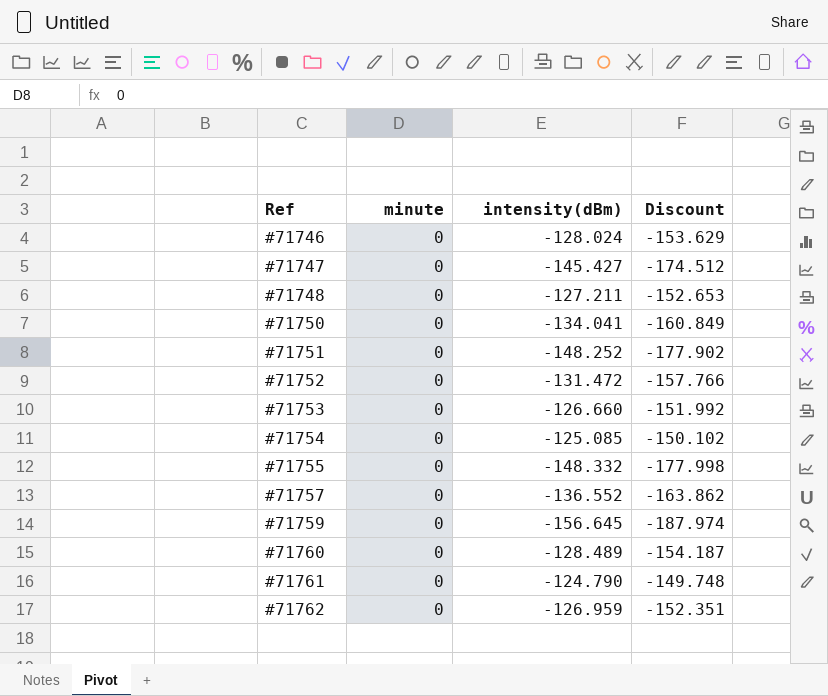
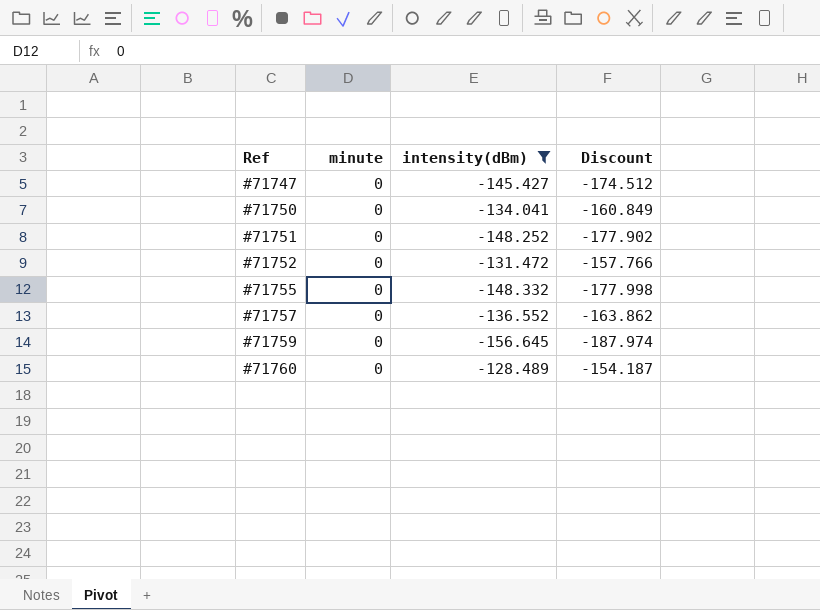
filter: none -> intensity(dBm) <= -128.489

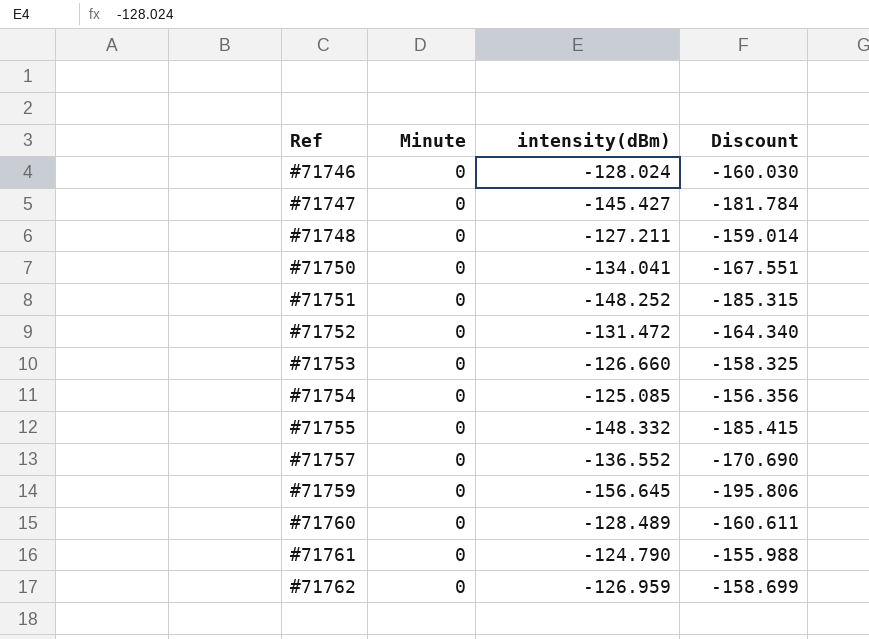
filter: intensity(dBm) <= -128.489 -> none
column name: minute -> Minute
column Discount | formula: [intensity(dBm)] * 1.2 -> [intensity(dBm)] * 1.25

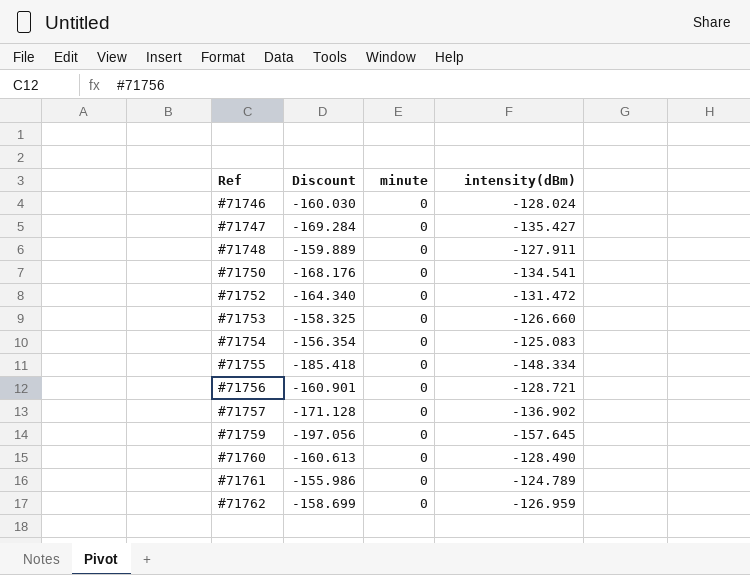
column Discount | position: 4 -> 2
column name: Minute -> minute
row #71751: 0 | -148.252 | -185.315 -> none
#71747 | Discount: -181.784 -> -169.284
#71747 | intensity(dBm): -145.427 -> -135.427
#71748 | Discount: -159.014 -> -159.889
#71748 | intensity(dBm): -127.211 -> -127.911
#71750 | Discount: -167.551 -> -168.176
#71750 | intensity(dBm): -134.041 -> -134.541
#71754 | Discount: -156.356 -> -156.354
#71754 | intensity(dBm): -125.085 -> -125.083
#71755 | Discount: -185.415 -> -185.418
#71755 | intensity(dBm): -148.332 -> -148.334
row #71756: none -> -160.901 | 0 | -128.721
#71757 | Discount: -170.690 -> -171.128
#71757 | intensity(dBm): -136.552 -> -136.902
#71759 | Discount: -195.806 -> -197.056
#71759 | intensity(dBm): -156.645 -> -157.645
#71760 | Discount: -160.611 -> -160.613
#71760 | intensity(dBm): -128.489 -> -128.490
#71761 | Discount: -155.988 -> -155.986
#71761 | intensity(dBm): -124.790 -> -124.789

